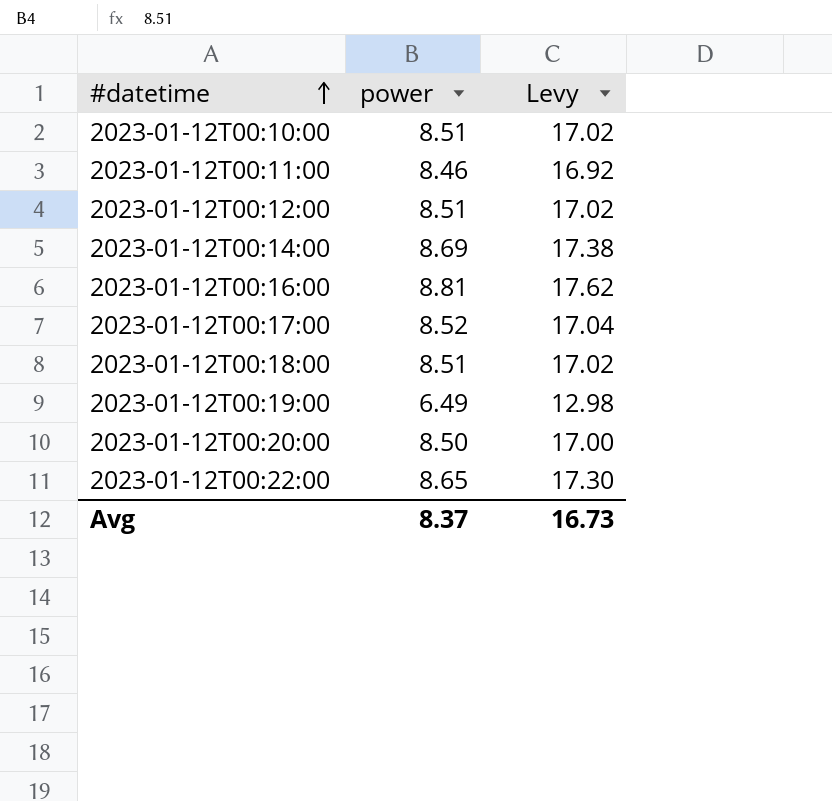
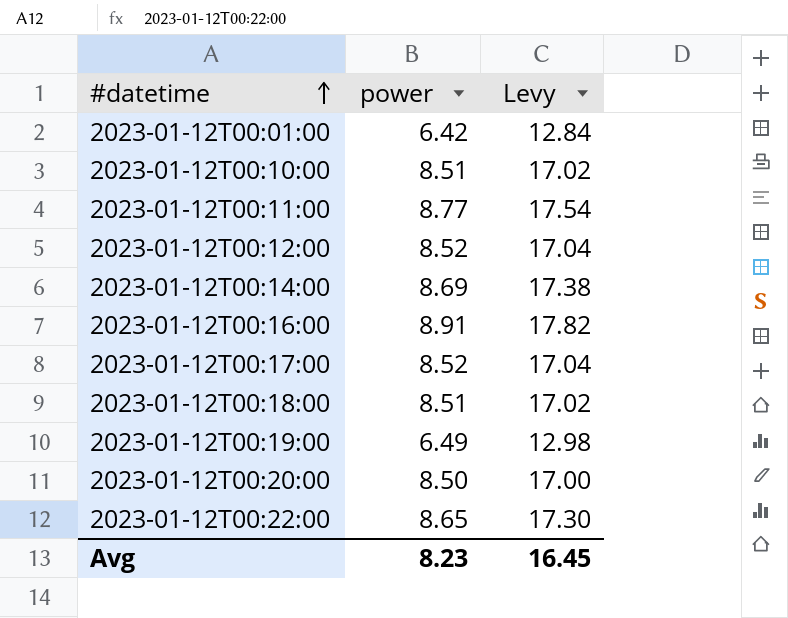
row 2023-01-12T00:01:00: none -> 6.42 | 12.84
2023-01-12T00:11:00 | power: 8.46 -> 8.77
2023-01-12T00:11:00 | Levy: 16.92 -> 17.54
2023-01-12T00:12:00 | power: 8.51 -> 8.52
2023-01-12T00:12:00 | Levy: 17.02 -> 17.04
2023-01-12T00:16:00 | power: 8.81 -> 8.91
2023-01-12T00:16:00 | Levy: 17.62 -> 17.82
Avg | power: 8.37 -> 8.23
Avg | Levy: 16.73 -> 16.45

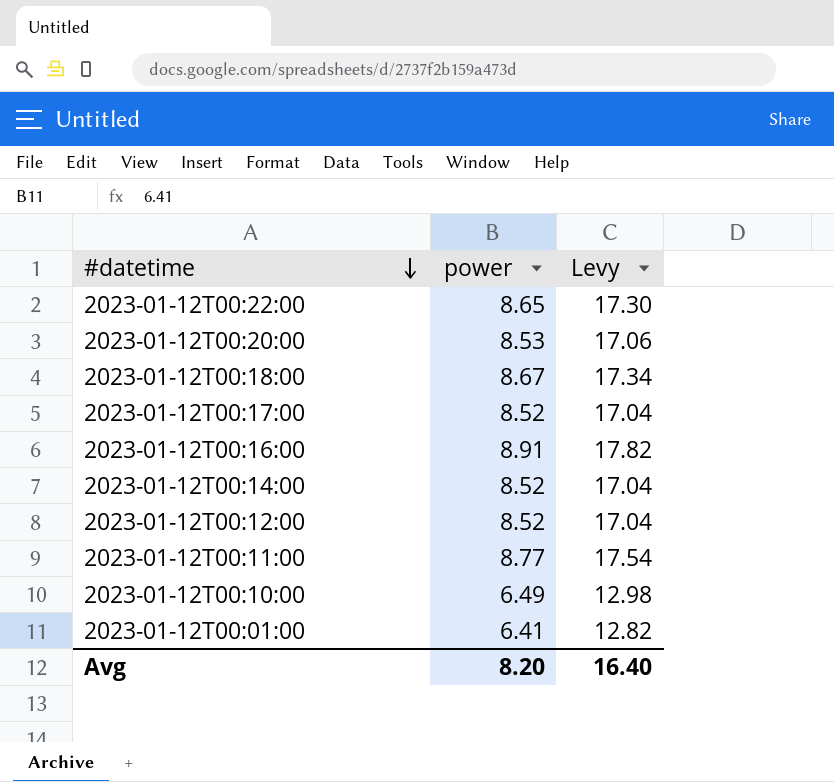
row order: #datetime ascending -> #datetime descending
row 2023-01-12T00:19:00: 6.49 | 12.98 -> none
2023-01-12T00:20:00 | power: 8.50 -> 8.53
2023-01-12T00:20:00 | Levy: 17.00 -> 17.06
2023-01-12T00:18:00 | power: 8.51 -> 8.67
2023-01-12T00:18:00 | Levy: 17.02 -> 17.34
2023-01-12T00:14:00 | power: 8.69 -> 8.52
2023-01-12T00:14:00 | Levy: 17.38 -> 17.04
2023-01-12T00:10:00 | power: 8.51 -> 6.49
2023-01-12T00:10:00 | Levy: 17.02 -> 12.98
2023-01-12T00:01:00 | power: 6.42 -> 6.41
2023-01-12T00:01:00 | Levy: 12.84 -> 12.82
Avg | power: 8.23 -> 8.20
Avg | Levy: 16.45 -> 16.40

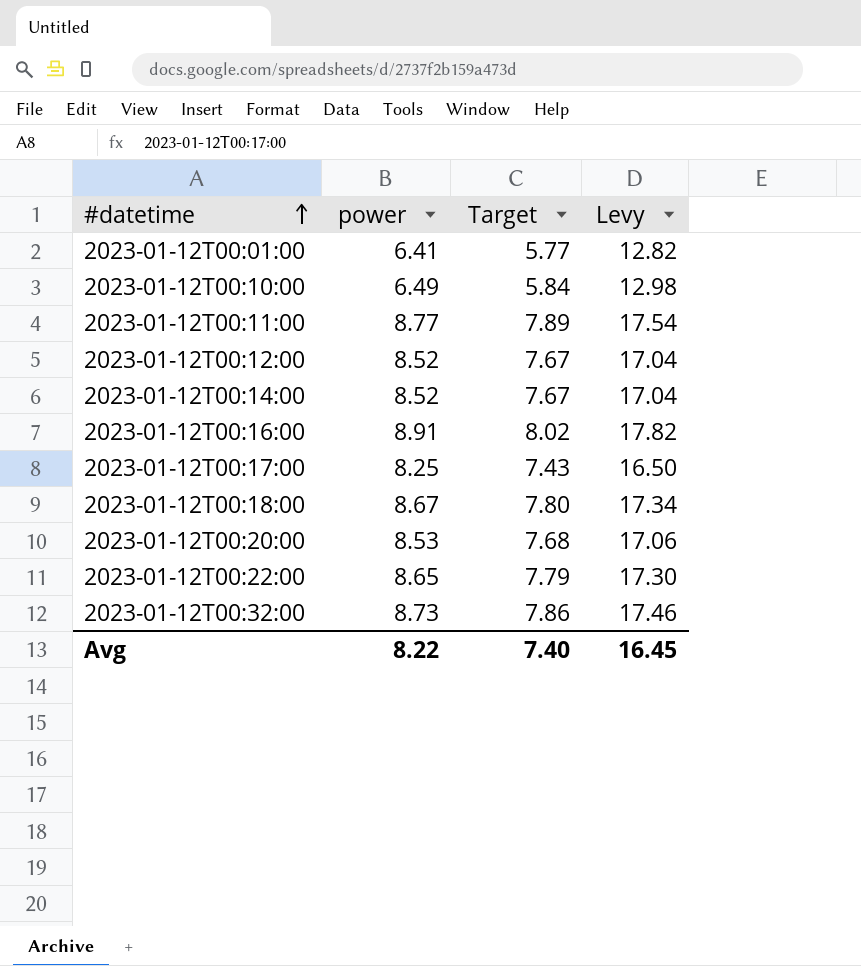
row order: #datetime descending -> #datetime ascending
column Target | formula: none -> [power] * 0.9
2023-01-12T00:17:00 | power: 8.52 -> 8.25
2023-01-12T00:17:00 | Levy: 17.04 -> 16.50
row 2023-01-12T00:32:00: none -> 8.73 | 7.86 | 17.46
Avg | power: 8.20 -> 8.22
Avg | Levy: 16.40 -> 16.45

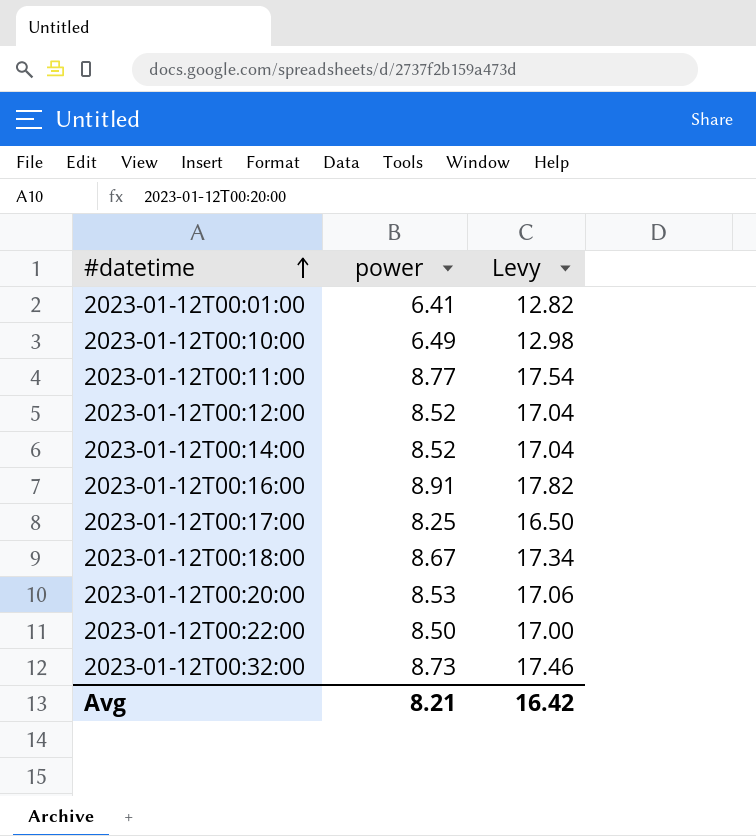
column Target | formula: [power] * 0.9 -> none
2023-01-12T00:22:00 | power: 8.65 -> 8.50
2023-01-12T00:22:00 | Levy: 17.30 -> 17.00
Avg | power: 8.22 -> 8.21
Avg | Levy: 16.45 -> 16.42

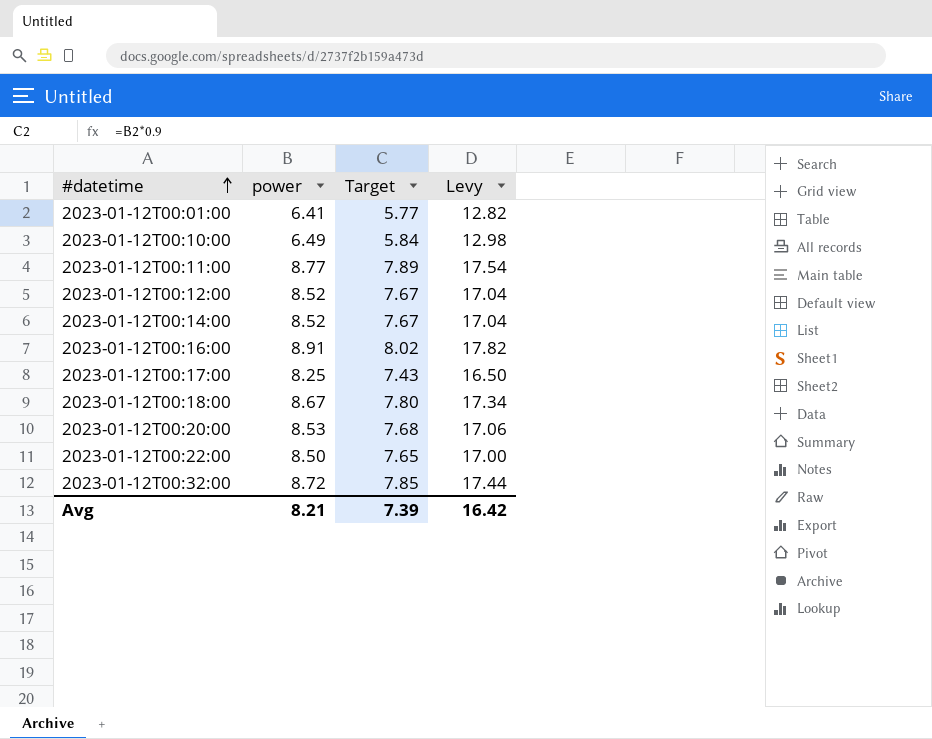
column Target | formula: none -> [power] * 0.9
2023-01-12T00:32:00 | power: 8.73 -> 8.72
2023-01-12T00:32:00 | Levy: 17.46 -> 17.44

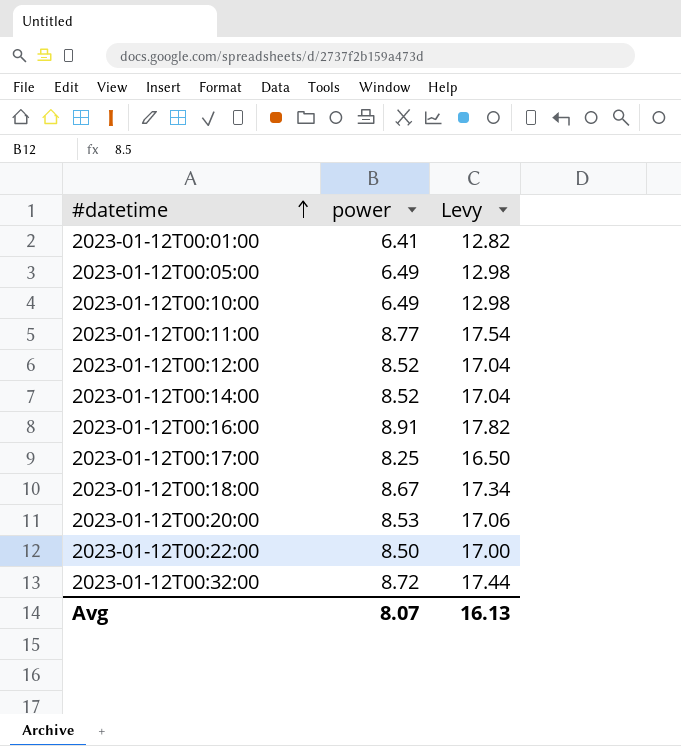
column Target | formula: [power] * 0.9 -> none
row 2023-01-12T00:05:00: none -> 6.49 | 12.98
Avg | power: 8.21 -> 8.07
Avg | Levy: 16.42 -> 16.13

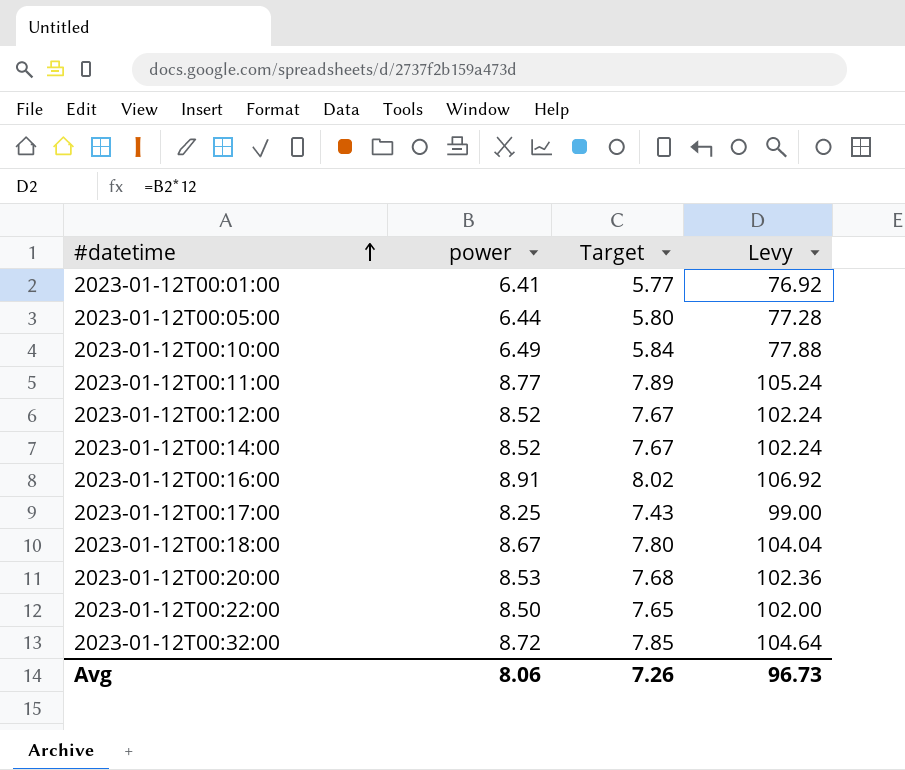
column Target | formula: none -> [power] * 0.9
column Levy | formula: [power] * 2 -> [power] * 12
2023-01-12T00:05:00 | power: 6.49 -> 6.44
Avg | power: 8.07 -> 8.06
Avg | Levy: 16.13 -> 96.73

